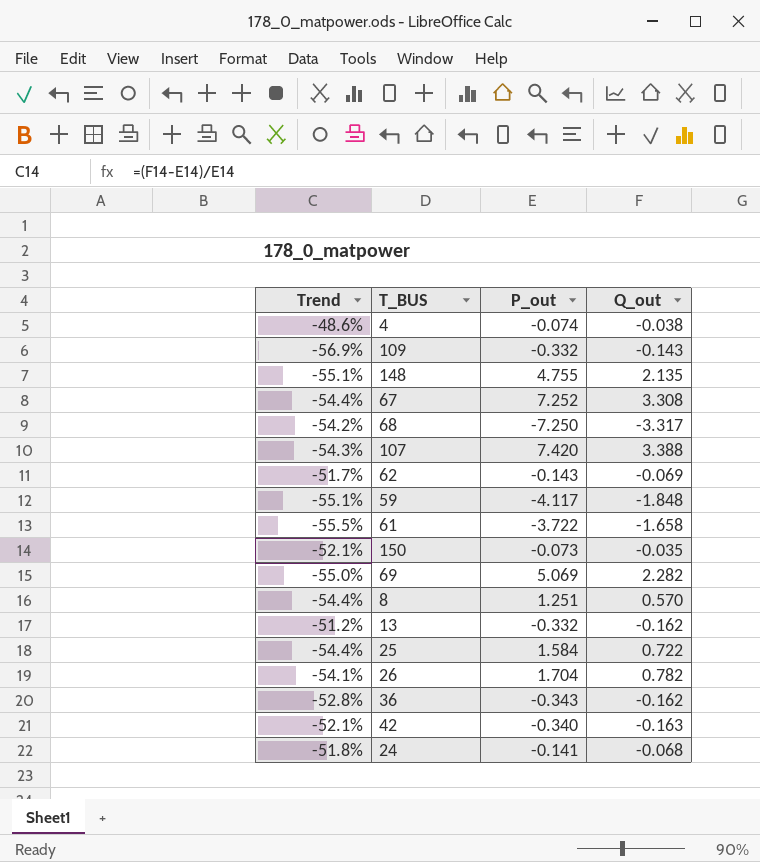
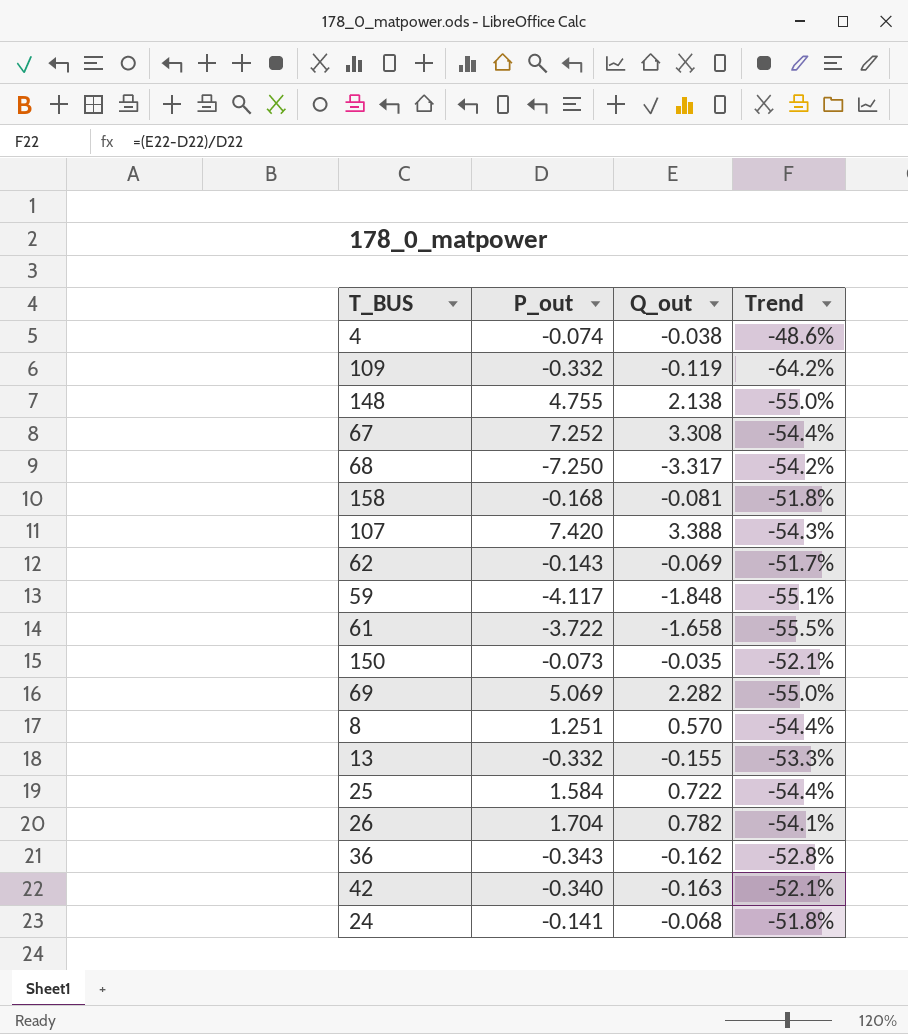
column Trend | position: 1 -> 4
109 | Q_out: -0.143 -> -0.119
109 | Trend: -56.9% -> -64.2%
148 | Q_out: 2.135 -> 2.138
148 | Trend: -55.1% -> -55.0%
row 158: none -> -0.168 | -0.081 | -51.8%
13 | Q_out: -0.162 -> -0.155
13 | Trend: -51.2% -> -53.3%

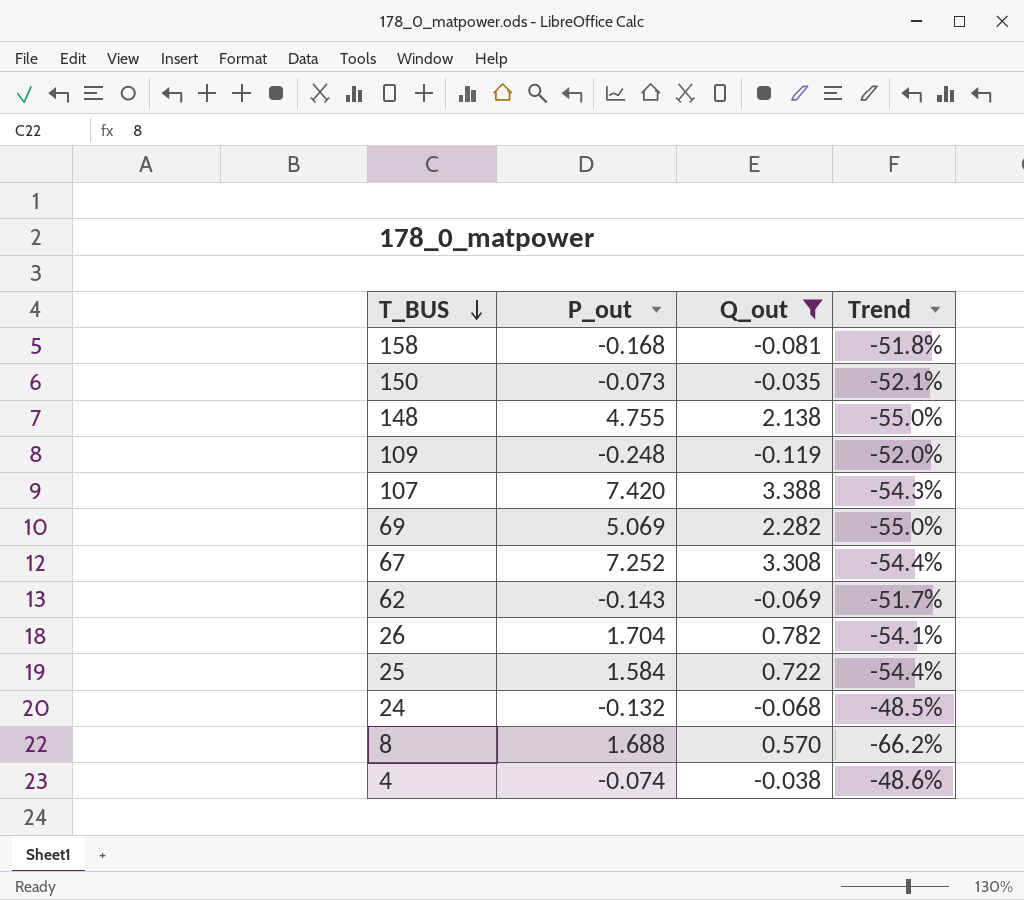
filter: none -> Q_out >= -0.119
row order: none -> T_BUS descending
109 | P_out: -0.332 -> -0.248
109 | Trend: -64.2% -> -52.0%
24 | P_out: -0.141 -> -0.132
24 | Trend: -51.8% -> -48.5%
8 | P_out: 1.251 -> 1.688
8 | Trend: -54.4% -> -66.2%

